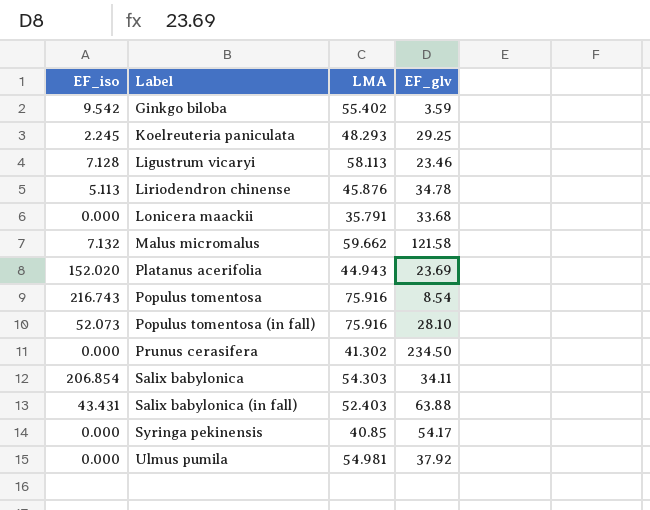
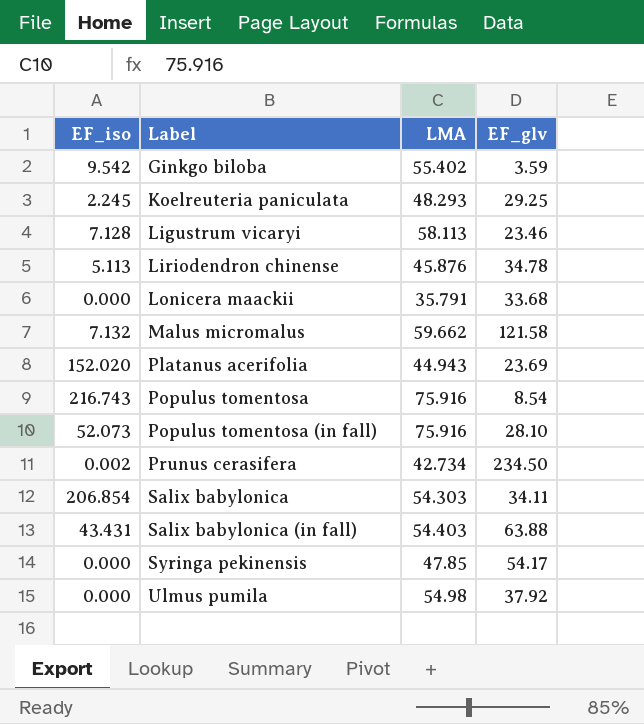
Prunus cerasifera | EF_iso: 0.000 -> 0.002
Prunus cerasifera | LMA: 41.302 -> 42.734
Salix babylonica (in fall) | LMA: 52.403 -> 54.403
Syringa pekinensis | LMA: 40.85 -> 47.85
Ulmus pumila | LMA: 54.981 -> 54.98

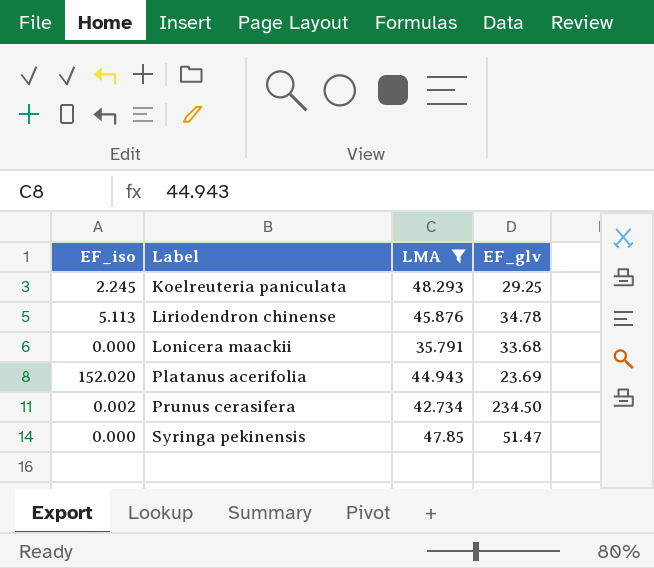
filter: none -> LMA <= 48.293
Syringa pekinensis | EF_glv: 54.17 -> 51.47

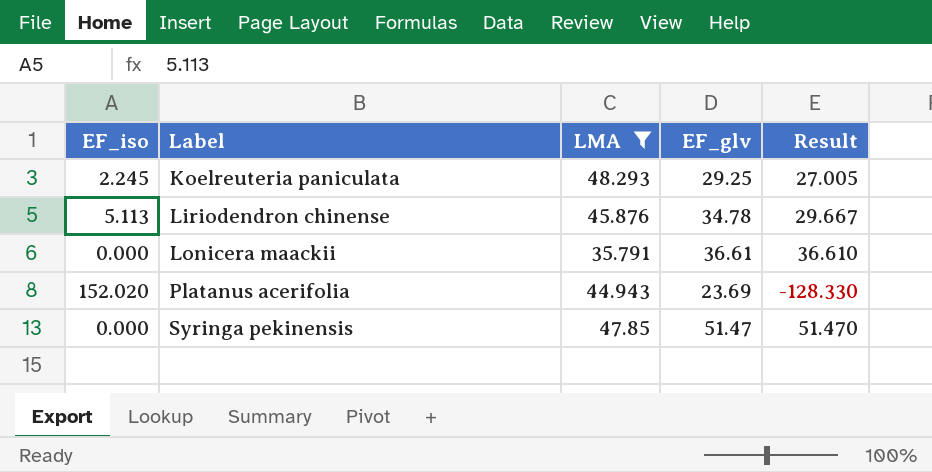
column Result | formula: none -> [EF_glv] - [EF_iso]
row Prunus cerasifera: 0.002 | 42.734 | 234.50 -> none
Lonicera maackii | EF_glv: 33.68 -> 36.61

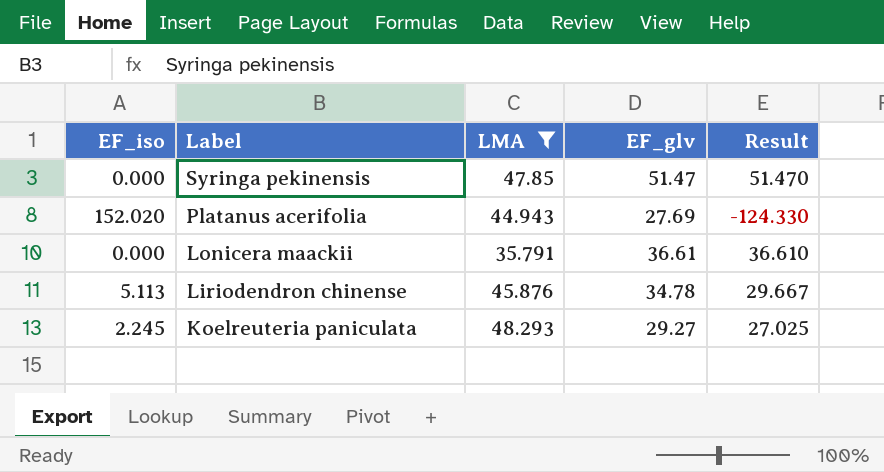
row order: Label ascending -> Label descending
Platanus acerifolia | EF_glv: 23.69 -> 27.69
Platanus acerifolia | Result: -128.330 -> -124.330
Koelreuteria paniculata | EF_glv: 29.25 -> 29.27
Koelreuteria paniculata | Result: 27.005 -> 27.025

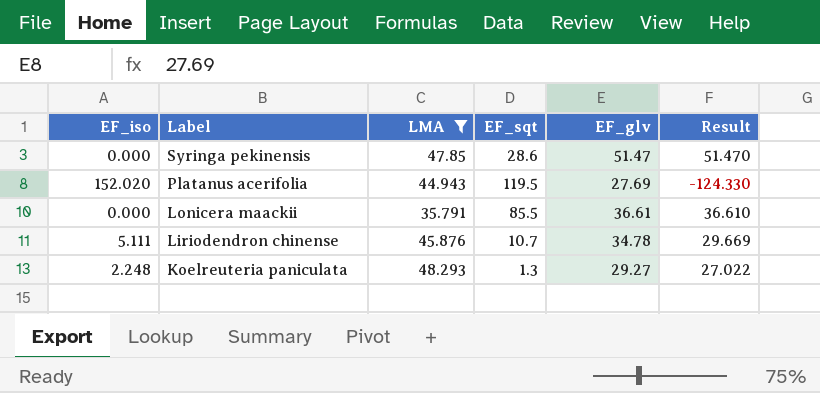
column EF_sqt | position: none -> 4
Liriodendron chinense | EF_iso: 5.113 -> 5.111
Liriodendron chinense | Result: 29.667 -> 29.669
Koelreuteria paniculata | EF_iso: 2.245 -> 2.248
Koelreuteria paniculata | Result: 27.025 -> 27.022

